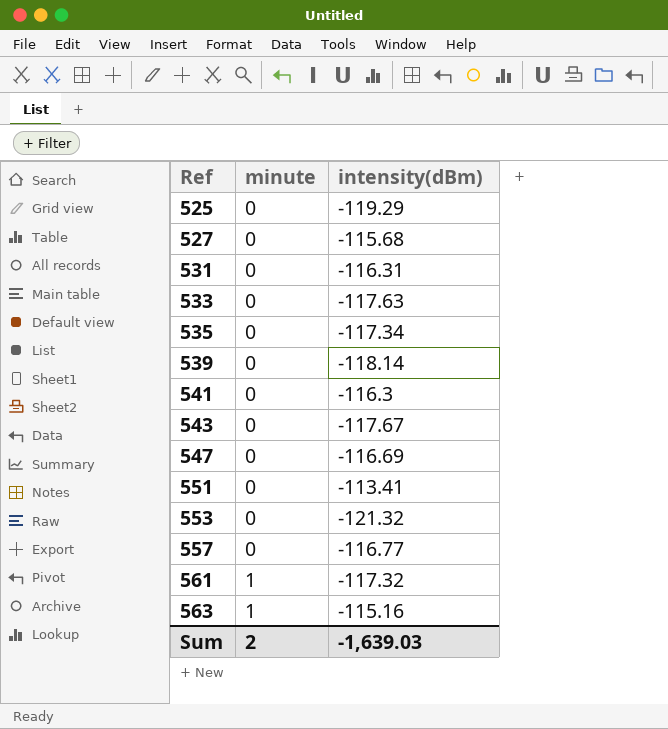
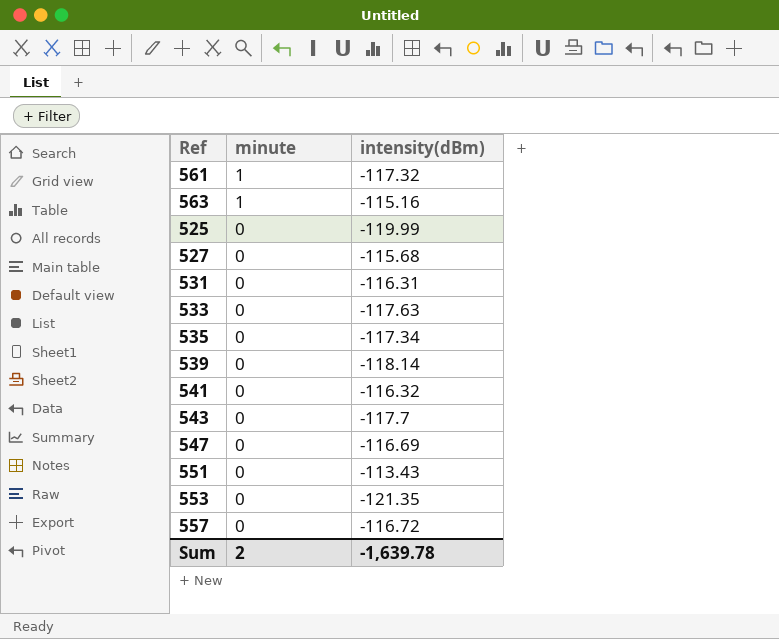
row order: Ref ascending -> minute descending
525 | intensity(dBm): -119.29 -> -119.99
541 | intensity(dBm): -116.3 -> -116.32
543 | intensity(dBm): -117.67 -> -117.7
551 | intensity(dBm): -113.41 -> -113.43
553 | intensity(dBm): -121.32 -> -121.35
557 | intensity(dBm): -116.77 -> -116.72
Sum | intensity(dBm): -1,639.03 -> -1,639.78

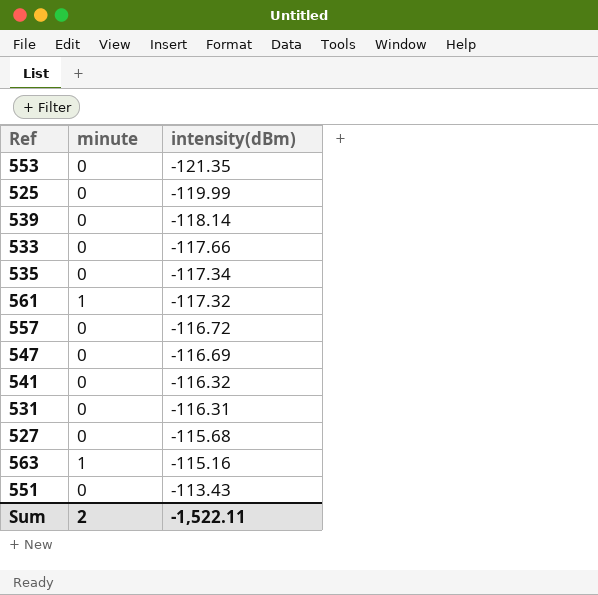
row order: minute descending -> intensity(dBm) ascending
row 543: 0 | -117.7 -> none
533 | intensity(dBm): -117.63 -> -117.66
Sum | intensity(dBm): -1,639.78 -> -1,522.11

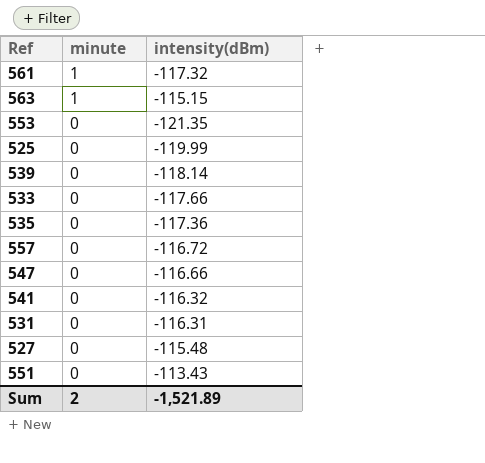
row order: intensity(dBm) ascending -> minute descending
563 | intensity(dBm): -115.16 -> -115.15
535 | intensity(dBm): -117.34 -> -117.36
547 | intensity(dBm): -116.69 -> -116.66
527 | intensity(dBm): -115.68 -> -115.48
Sum | intensity(dBm): -1,522.11 -> -1,521.89

